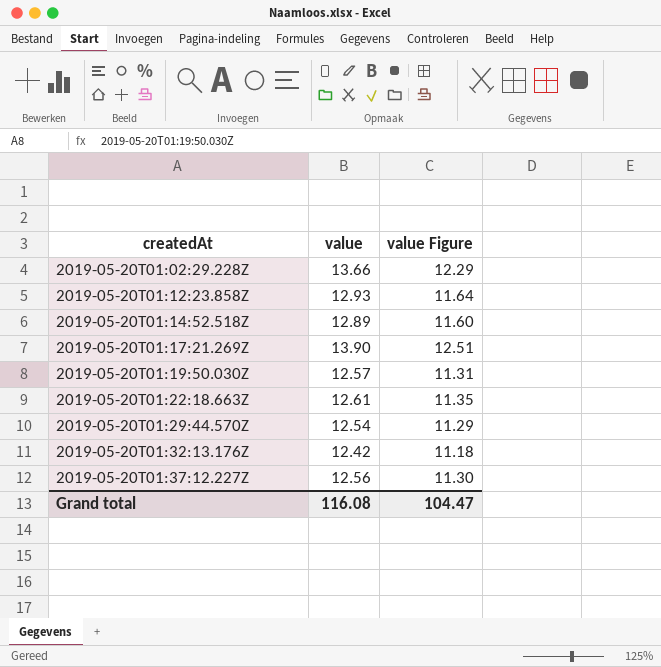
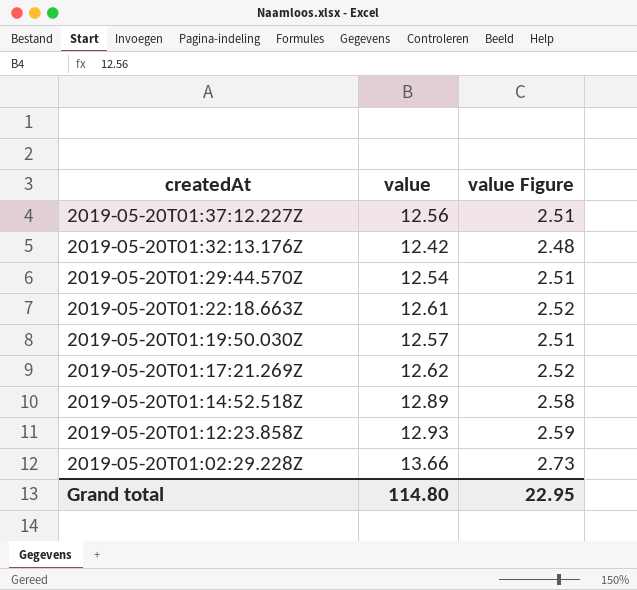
row order: createdAt ascending -> createdAt descending
column value Figure | formula: [value] * 0.9 -> [value] * 0.2
2019-05-20T01:17:21.269Z | value: 13.90 -> 12.62
Grand total | value: 116.08 -> 114.80
Grand total | value Figure: 104.47 -> 22.95

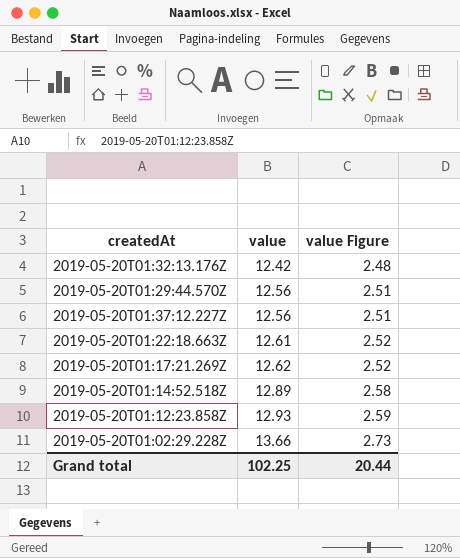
row order: createdAt descending -> value ascending
row 2019-05-20T01:19:50.030Z: 12.57 | 2.51 -> none
2019-05-20T01:29:44.570Z | value: 12.54 -> 12.56
Grand total | value: 114.80 -> 102.25
Grand total | value Figure: 22.95 -> 20.44

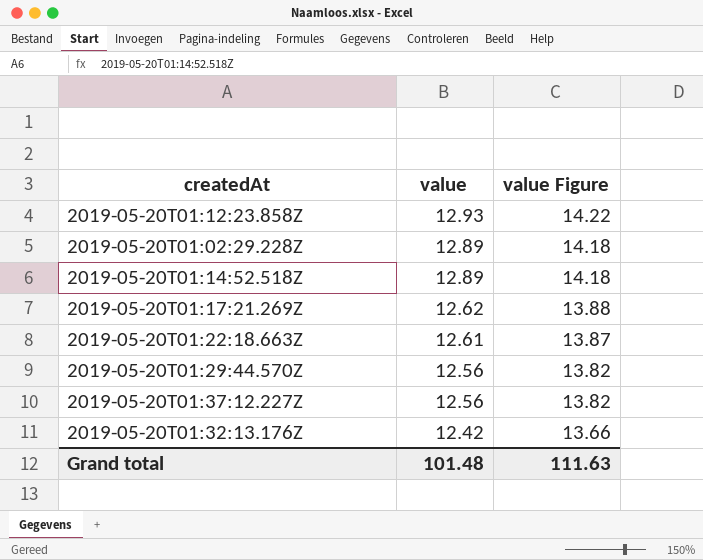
row order: value ascending -> value descending
column value Figure | formula: [value] * 0.2 -> [value] * 1.1
2019-05-20T01:02:29.228Z | value: 13.66 -> 12.89
Grand total | value: 102.25 -> 101.48
Grand total | value Figure: 20.44 -> 111.63

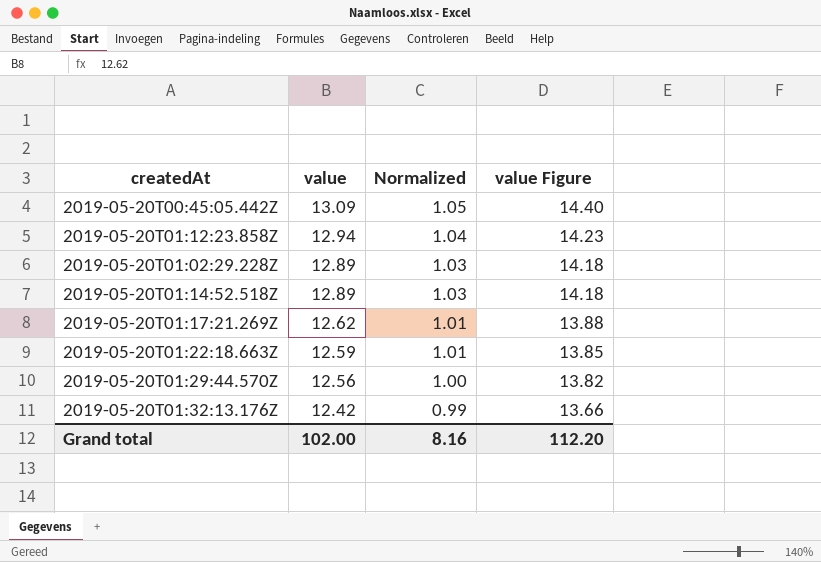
column Normalized | formula: none -> [value] * 0.08
row 2019-05-20T01:37:12.227Z: 12.56 | 13.82 -> none
row 2019-05-20T00:45:05.442Z: none -> 13.09 | 1.05 | 14.40
2019-05-20T01:12:23.858Z | value: 12.93 -> 12.94
2019-05-20T01:12:23.858Z | value Figure: 14.22 -> 14.23
2019-05-20T01:22:18.663Z | value: 12.61 -> 12.59
2019-05-20T01:22:18.663Z | value Figure: 13.87 -> 13.85
Grand total | value: 101.48 -> 102.00
Grand total | value Figure: 111.63 -> 112.20

